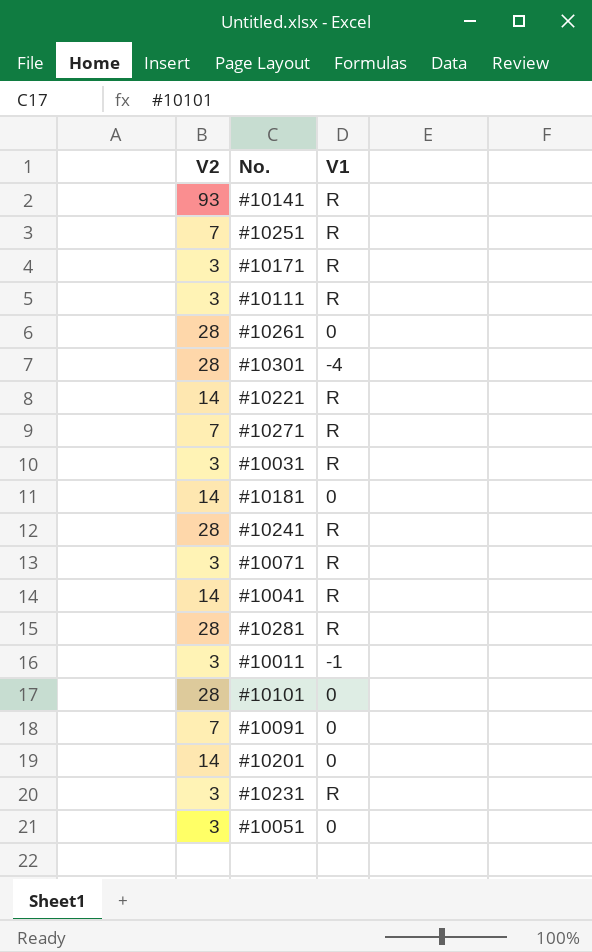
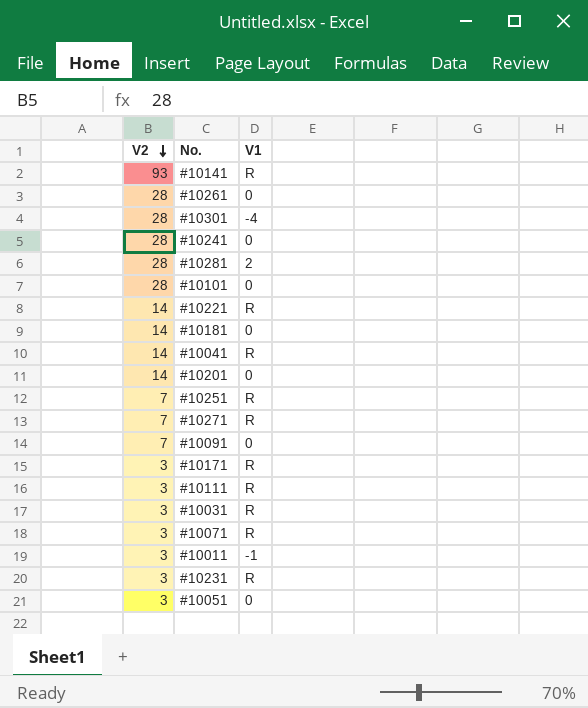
row order: none -> V2 descending
#10241 | V1: R -> 0
#10281 | V1: R -> 2

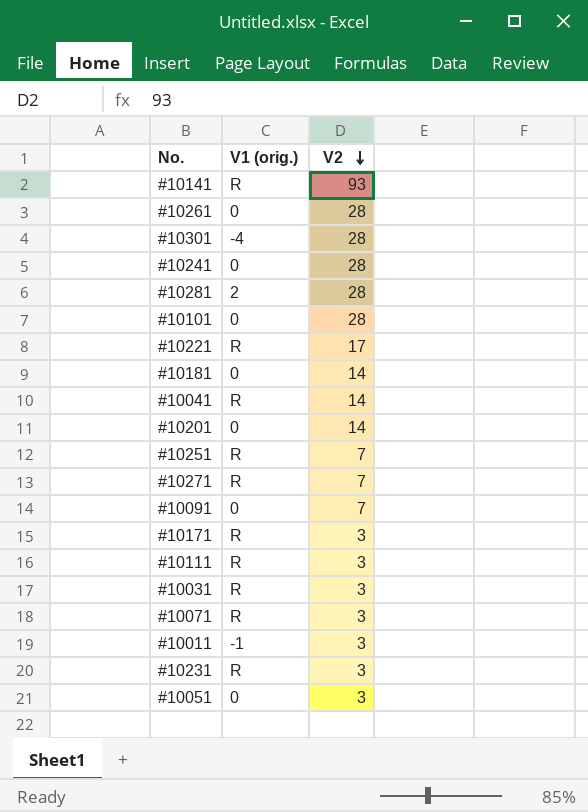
column name: V1 -> V1 (orig.)
column V2 | position: 1 -> 3
#10221 | V2: 14 -> 17

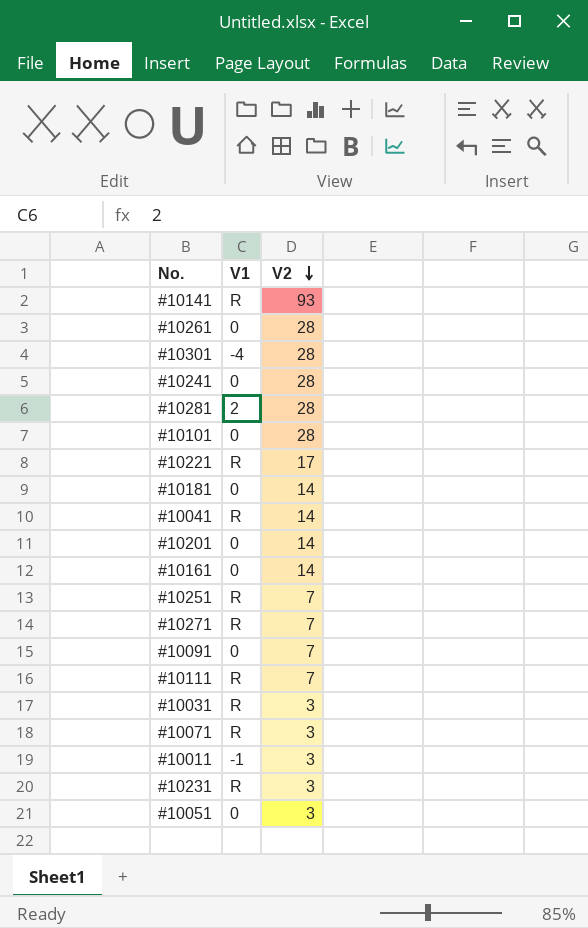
column name: V1 (orig.) -> V1
row #10171: R | 3 -> none
row #10161: none -> 0 | 14
#10111 | V2: 3 -> 7

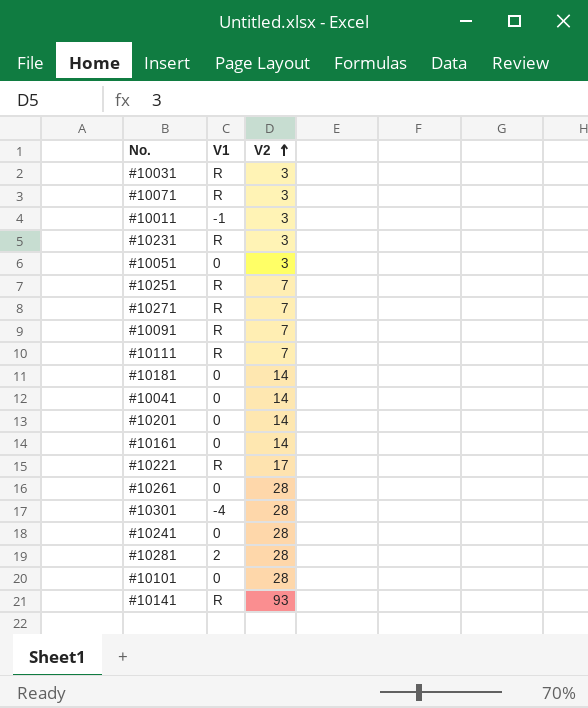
row order: V2 descending -> V2 ascending
#10091 | V1: 0 -> R
#10041 | V1: R -> 0

